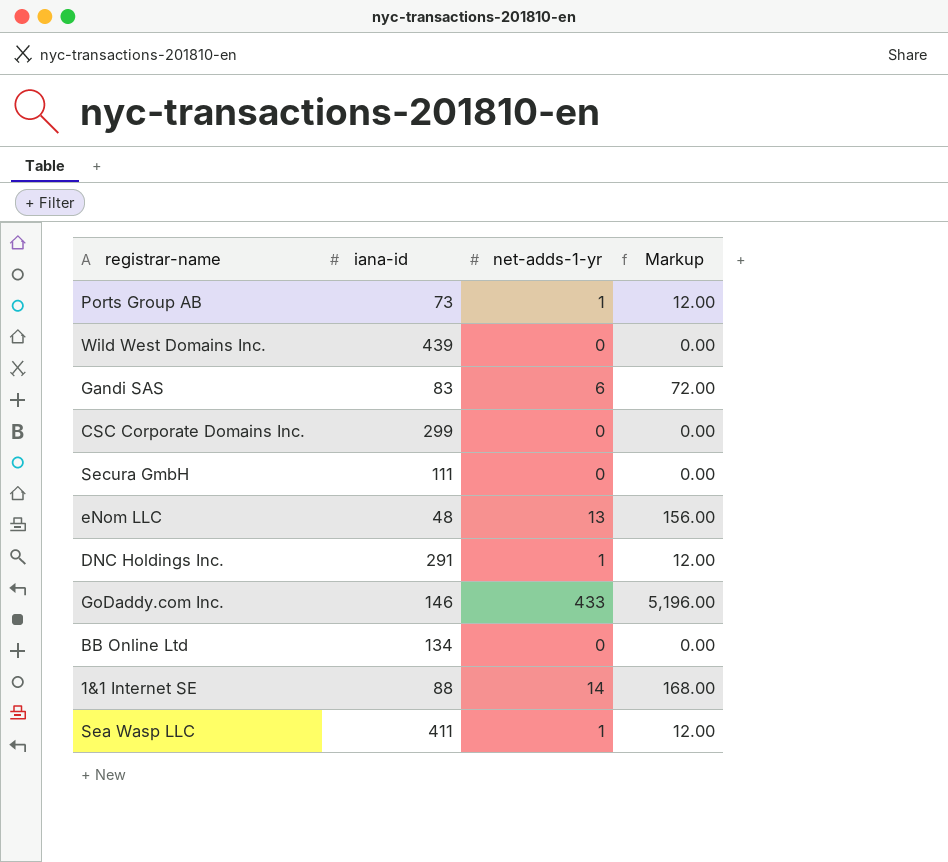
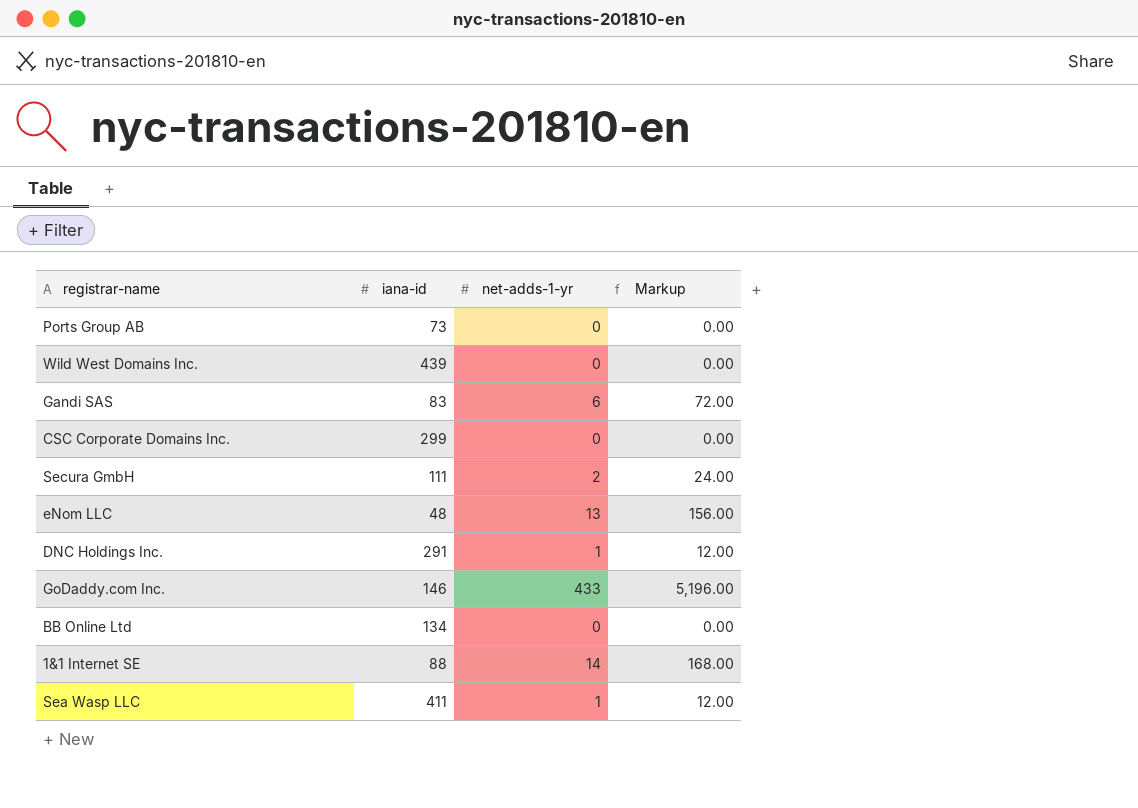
Ports Group AB | net-adds-1-yr: 1 -> 0
Ports Group AB | Markup: 12.00 -> 0.00
Secura GmbH | net-adds-1-yr: 0 -> 2
Secura GmbH | Markup: 0.00 -> 24.00

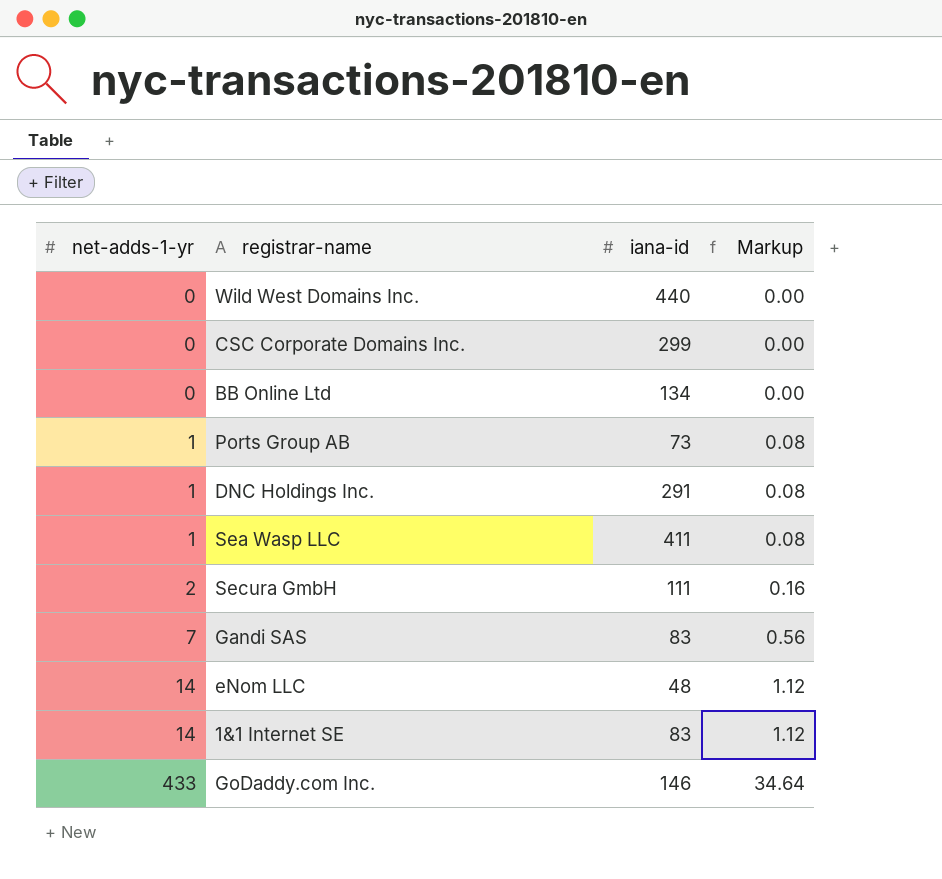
row order: none -> net-adds-1-yr ascending
column net-adds-1-yr | position: 3 -> 1
column Markup | formula: [net-adds-1-yr] * 12 -> [net-adds-1-yr] * 0.08
Wild West Domains Inc. | iana-id: 439 -> 440
Ports Group AB | net-adds-1-yr: 0 -> 1
Gandi SAS | net-adds-1-yr: 6 -> 7
eNom LLC | net-adds-1-yr: 13 -> 14
1&1 Internet SE | iana-id: 88 -> 83

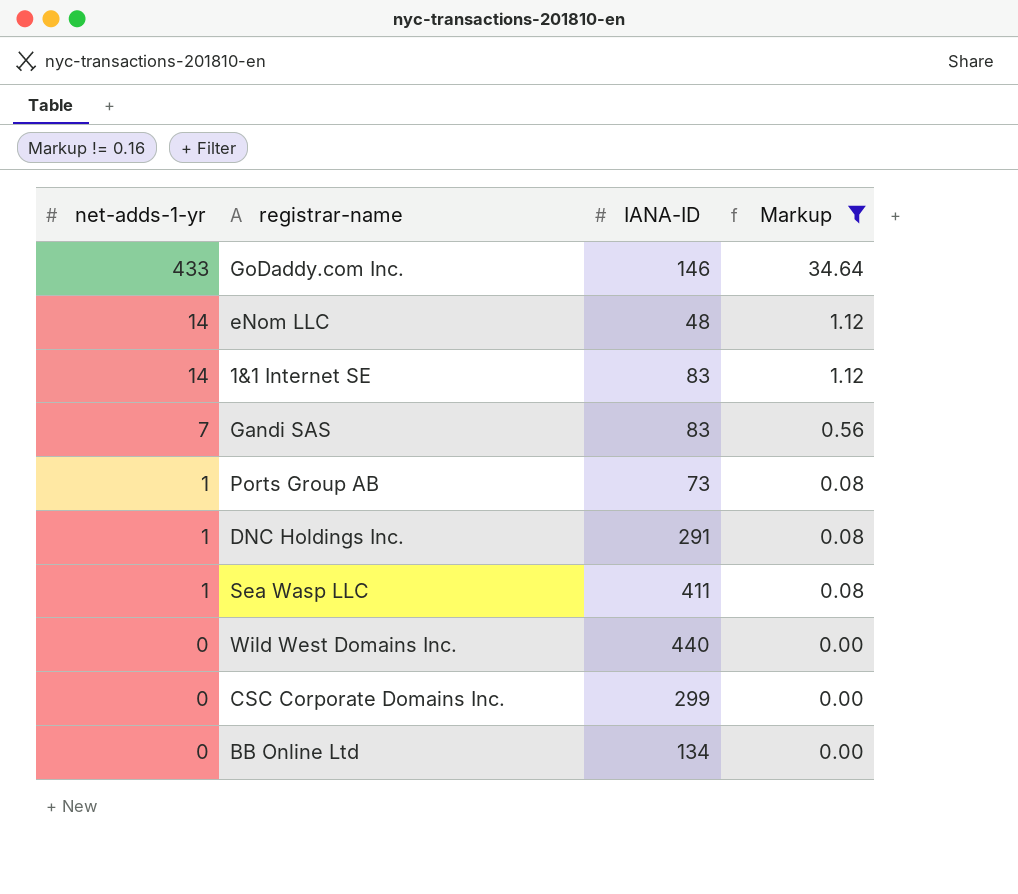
filter: none -> Markup != 0.16
row order: net-adds-1-yr ascending -> net-adds-1-yr descending
column name: iana-id -> IANA-ID

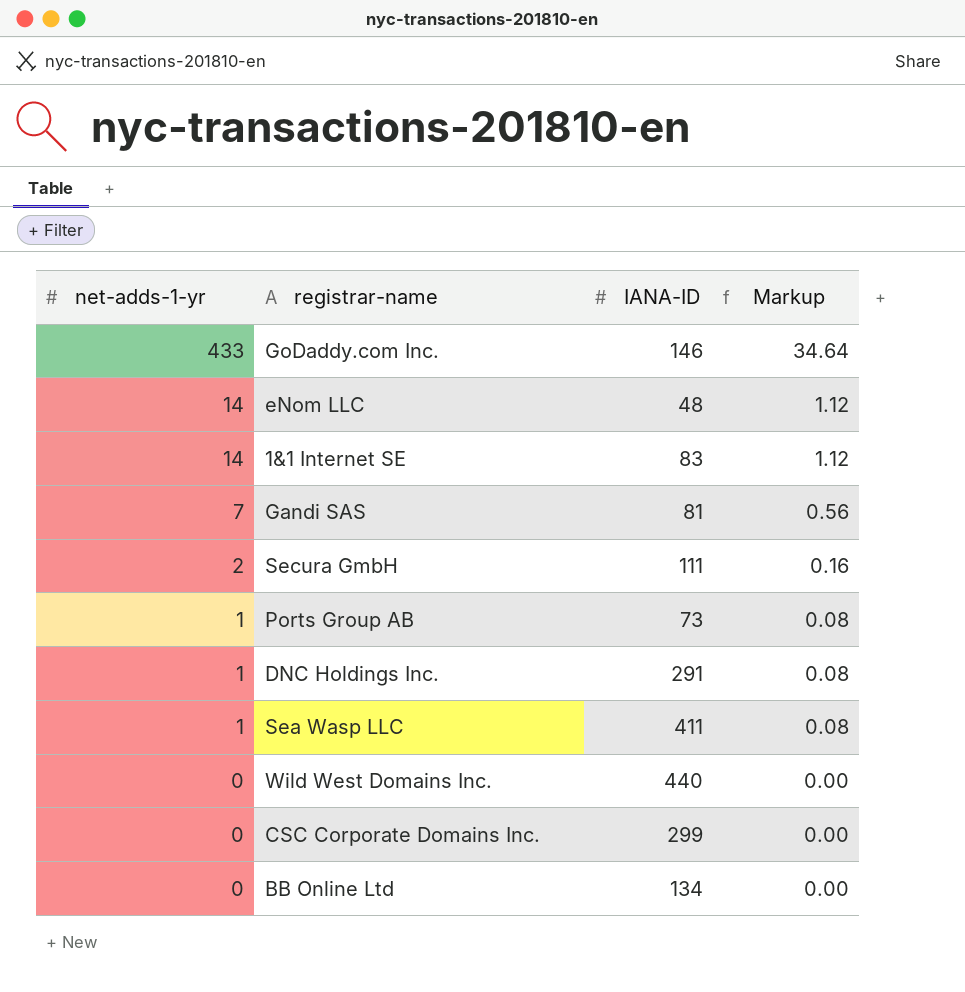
filter: Markup != 0.16 -> none
Gandi SAS | IANA-ID: 83 -> 81

